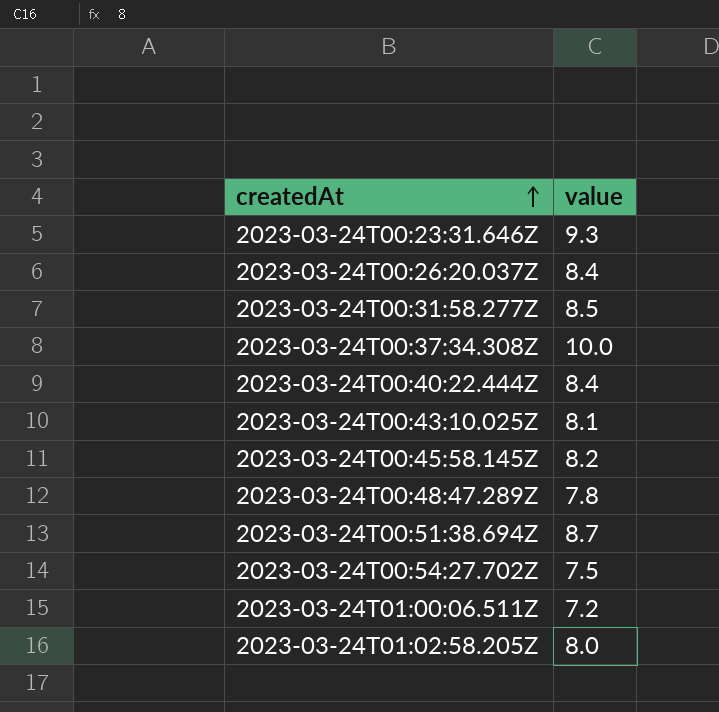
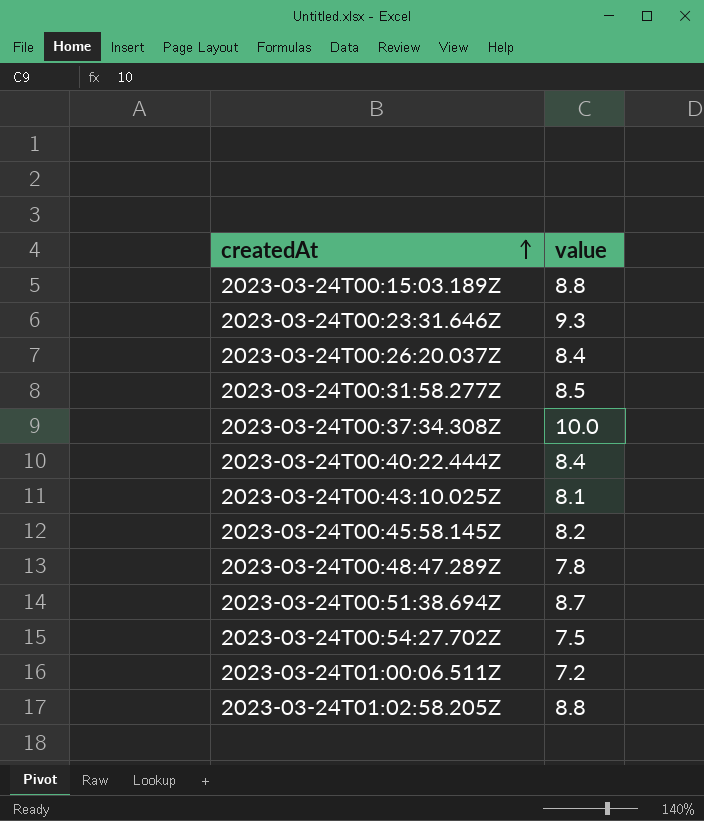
row 2023-03-24T00:15:03.189Z: none -> 8.8
2023-03-24T01:02:58.205Z | value: 8.0 -> 8.8

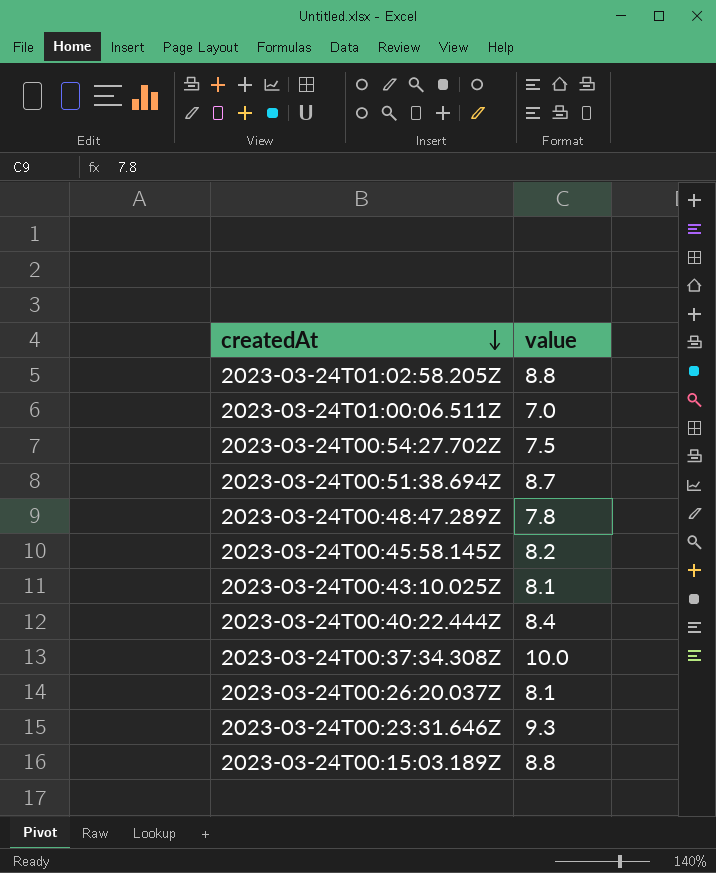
row order: createdAt ascending -> createdAt descending
row 2023-03-24T00:31:58.277Z: 8.5 -> none
2023-03-24T01:00:06.511Z | value: 7.2 -> 7.0
2023-03-24T00:26:20.037Z | value: 8.4 -> 8.1

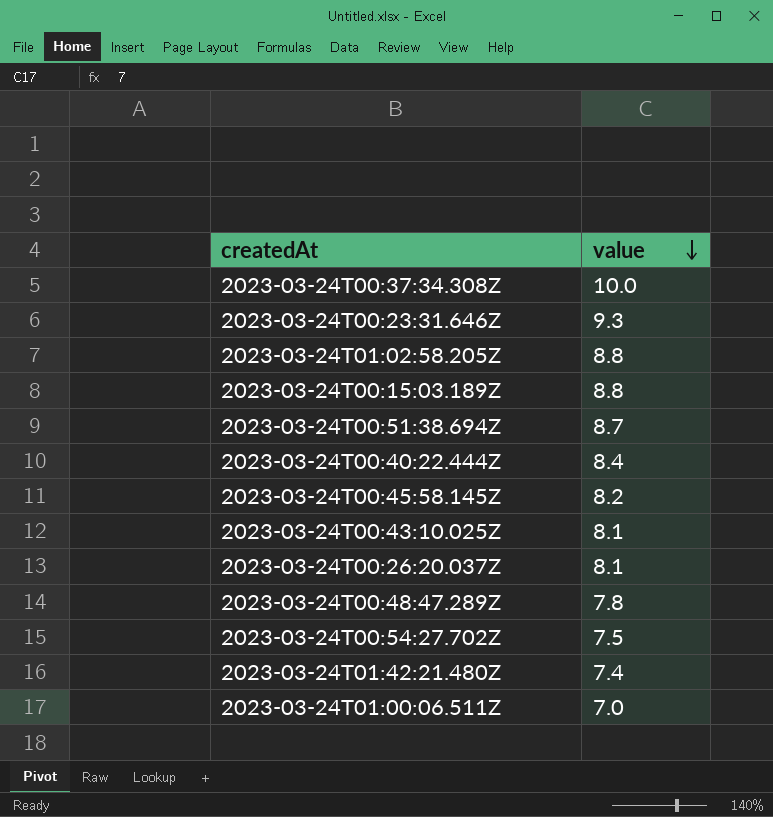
row order: createdAt descending -> value descending
row 2023-03-24T01:42:21.480Z: none -> 7.4

